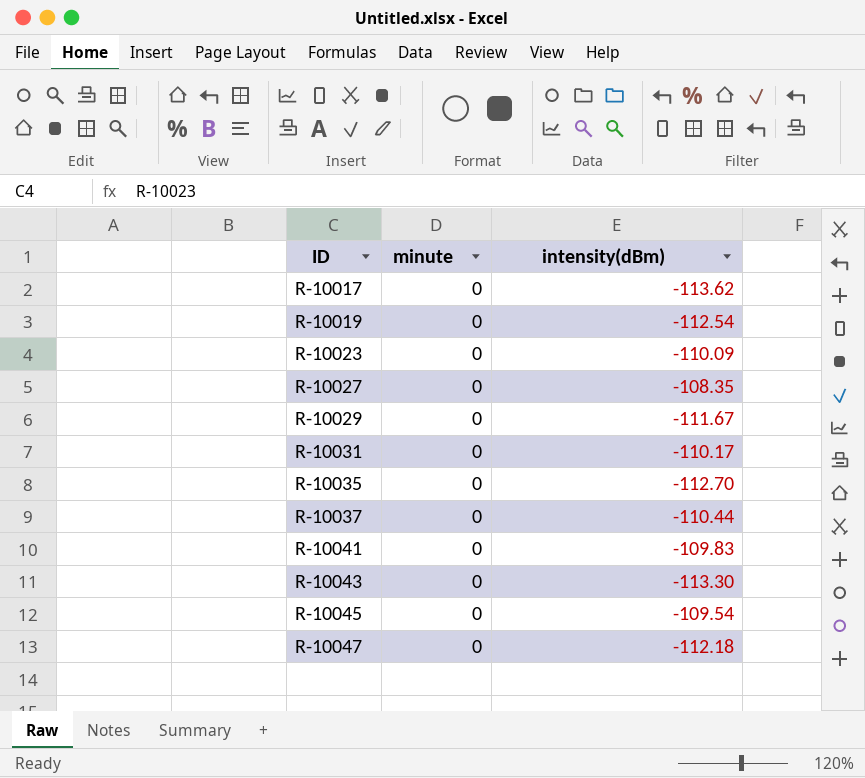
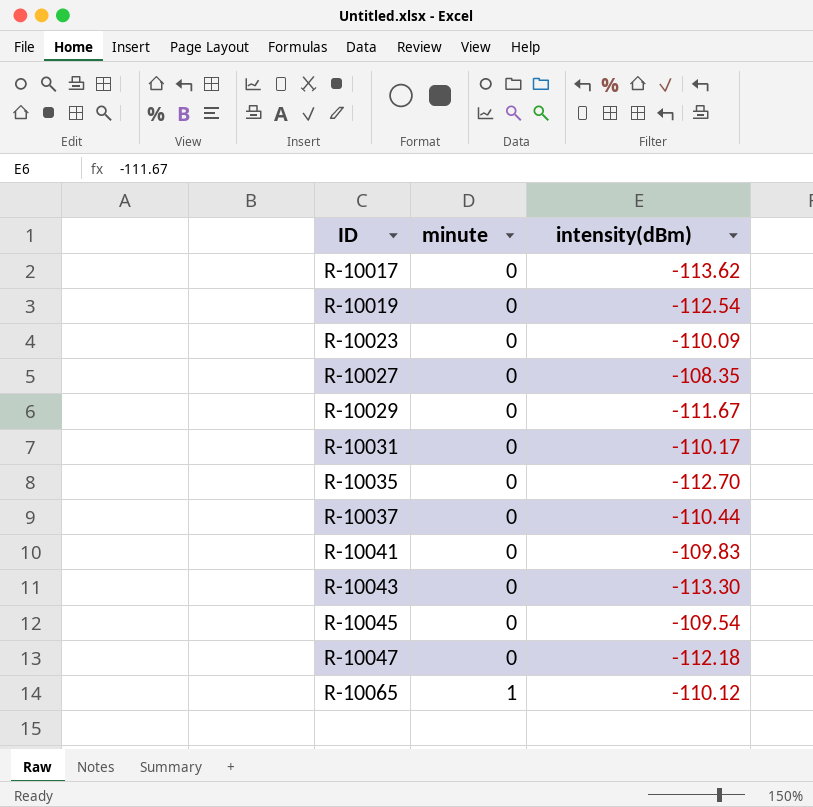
row R-10065: none -> 1 | -110.12

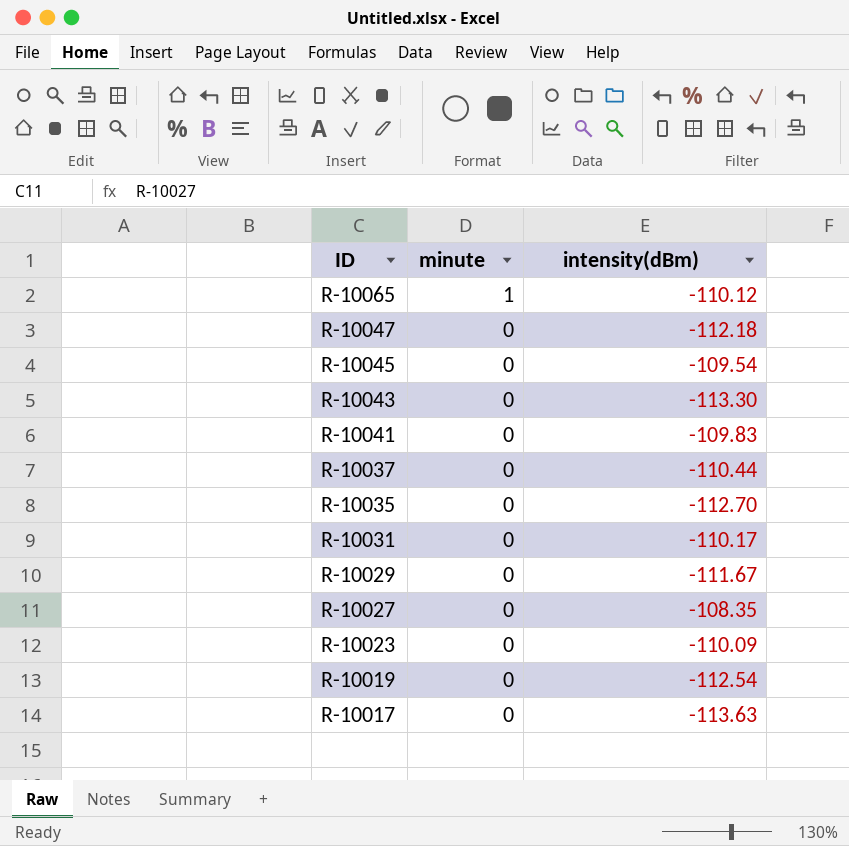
row order: ID ascending -> ID descending
R-10017 | intensity(dBm): -113.62 -> -113.63

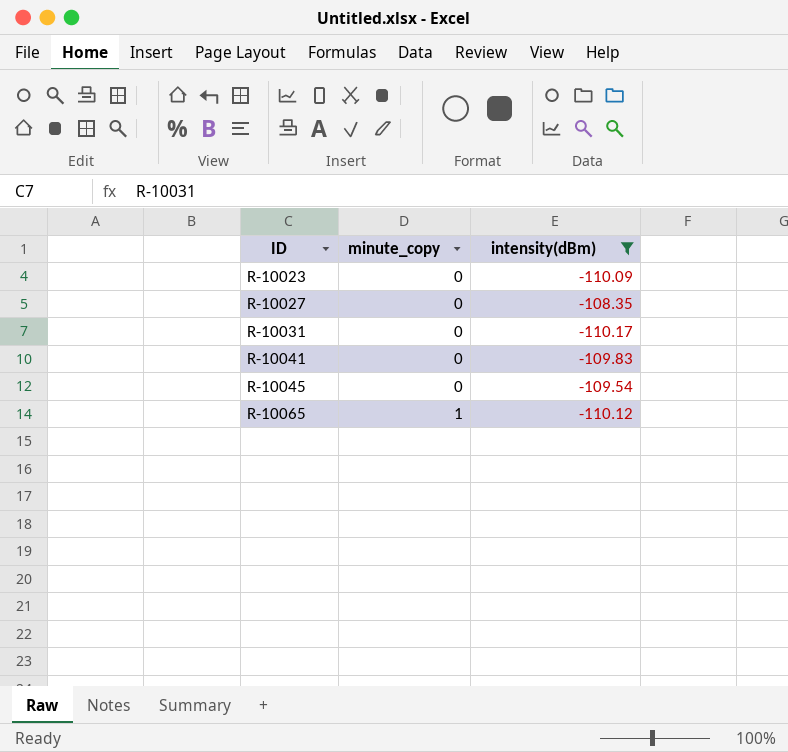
filter: none -> intensity(dBm) >= -110.17
row order: ID descending -> ID ascending
column name: minute -> minute_copy

